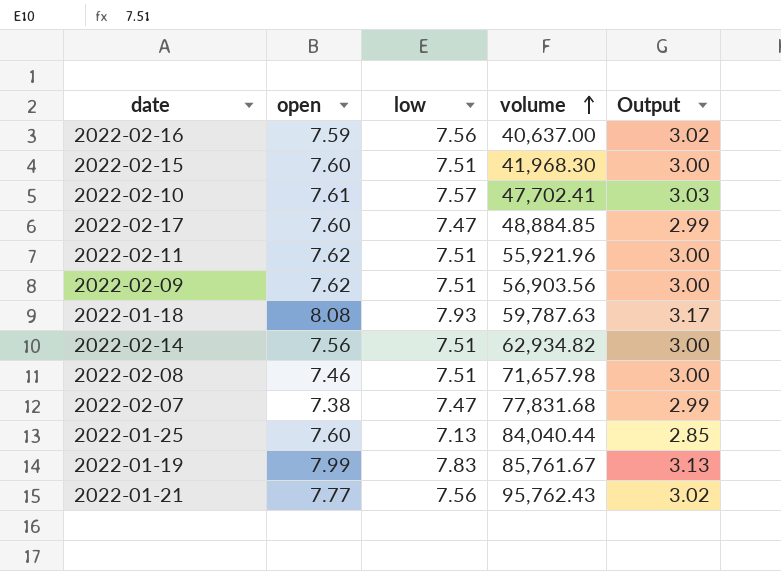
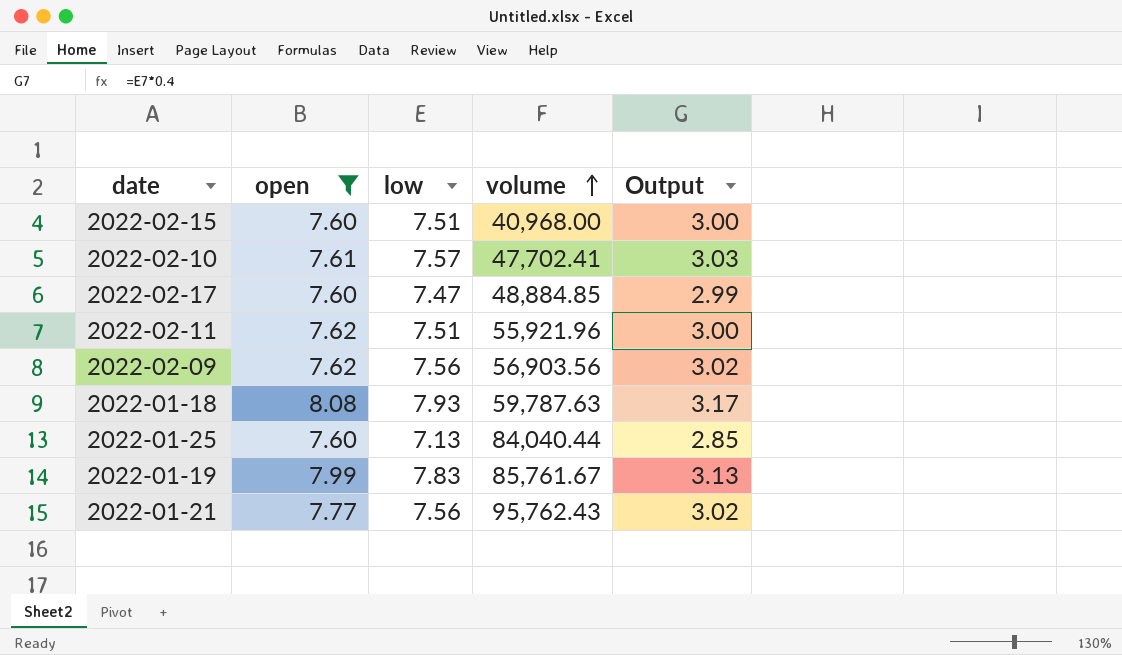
filter: none -> open >= 7.60
2022-02-15 | volume: 41,968.30 -> 40,968.00
2022-02-09 | low: 7.51 -> 7.56
2022-02-09 | Output: 3.00 -> 3.02

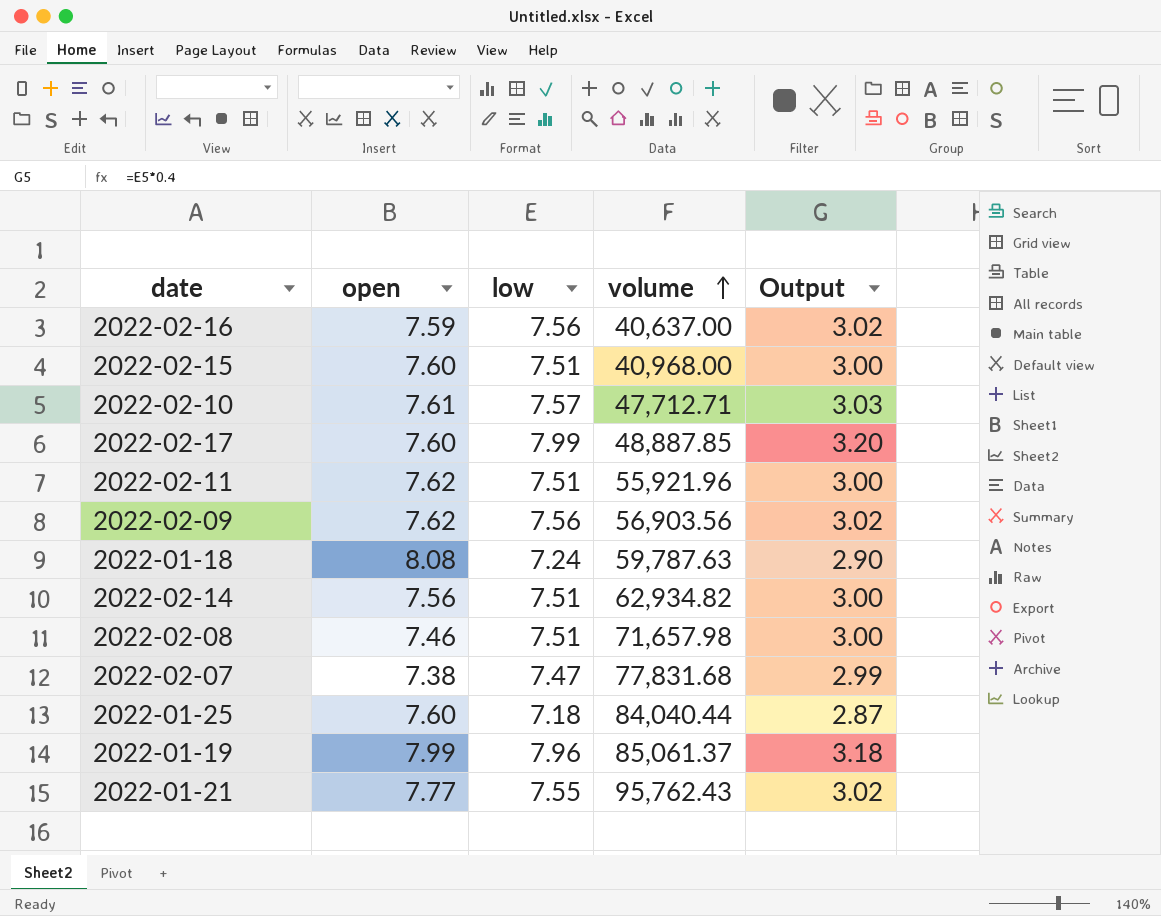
filter: open >= 7.60 -> none
2022-02-10 | volume: 47,702.41 -> 47,712.71
2022-02-17 | low: 7.47 -> 7.99
2022-02-17 | volume: 48,884.85 -> 48,887.85
2022-02-17 | Output: 2.99 -> 3.20
2022-01-18 | low: 7.93 -> 7.24
2022-01-18 | Output: 3.17 -> 2.90
2022-01-25 | low: 7.13 -> 7.18
2022-01-25 | Output: 2.85 -> 2.87
2022-01-19 | low: 7.83 -> 7.96
2022-01-19 | volume: 85,761.67 -> 85,061.37
2022-01-19 | Output: 3.13 -> 3.18
2022-01-21 | low: 7.56 -> 7.55

